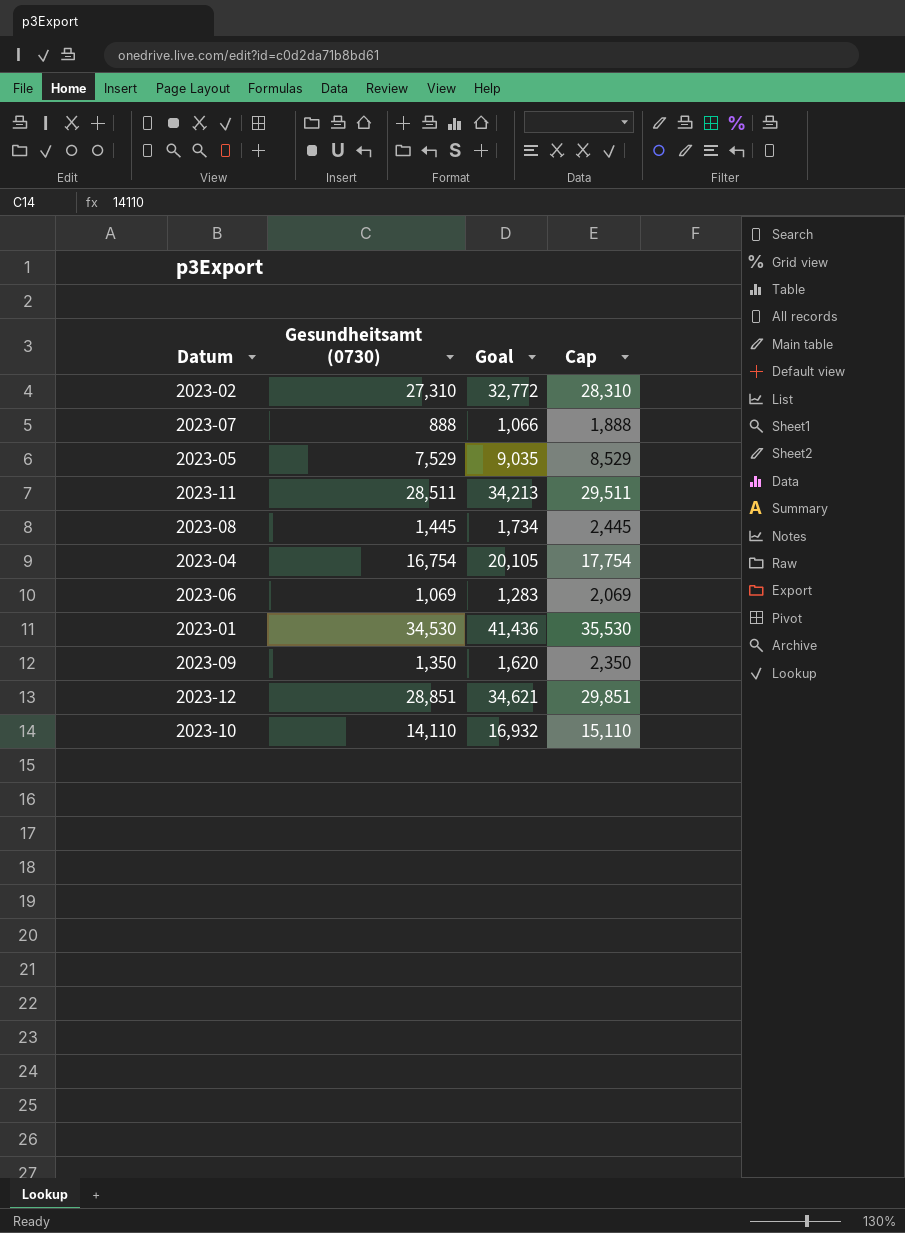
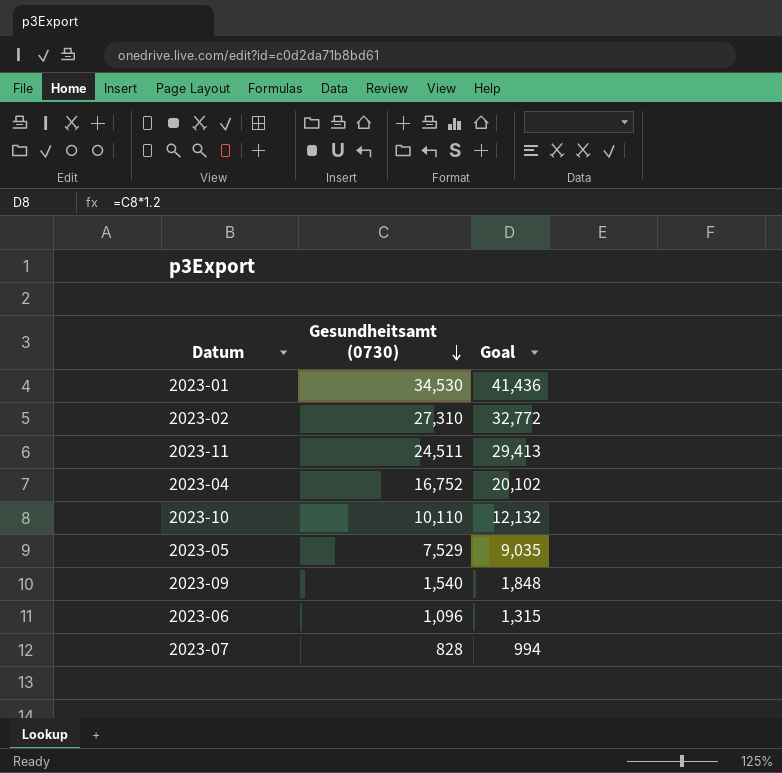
row order: none -> Gesundheitsamt (0730) descending
column Cap | formula: [Gesundheitsamt (0730)] + 1000 -> none
row 2023-08: 1,445 | 1,734 | 2,445 -> none
row 2023-12: 28,851 | 34,621 | 29,851 -> none
2023-11 | Gesundheitsamt (0730): 28,511 -> 24,511
2023-11 | Goal: 34,213 -> 29,413
2023-04 | Gesundheitsamt (0730): 16,754 -> 16,752
2023-04 | Goal: 20,105 -> 20,102
2023-10 | Gesundheitsamt (0730): 14,110 -> 10,110
2023-10 | Goal: 16,932 -> 12,132
2023-09 | Gesundheitsamt (0730): 1,350 -> 1,540
2023-09 | Goal: 1,620 -> 1,848
2023-06 | Gesundheitsamt (0730): 1,069 -> 1,096
2023-06 | Goal: 1,283 -> 1,315
2023-07 | Gesundheitsamt (0730): 888 -> 828
2023-07 | Goal: 1,066 -> 994

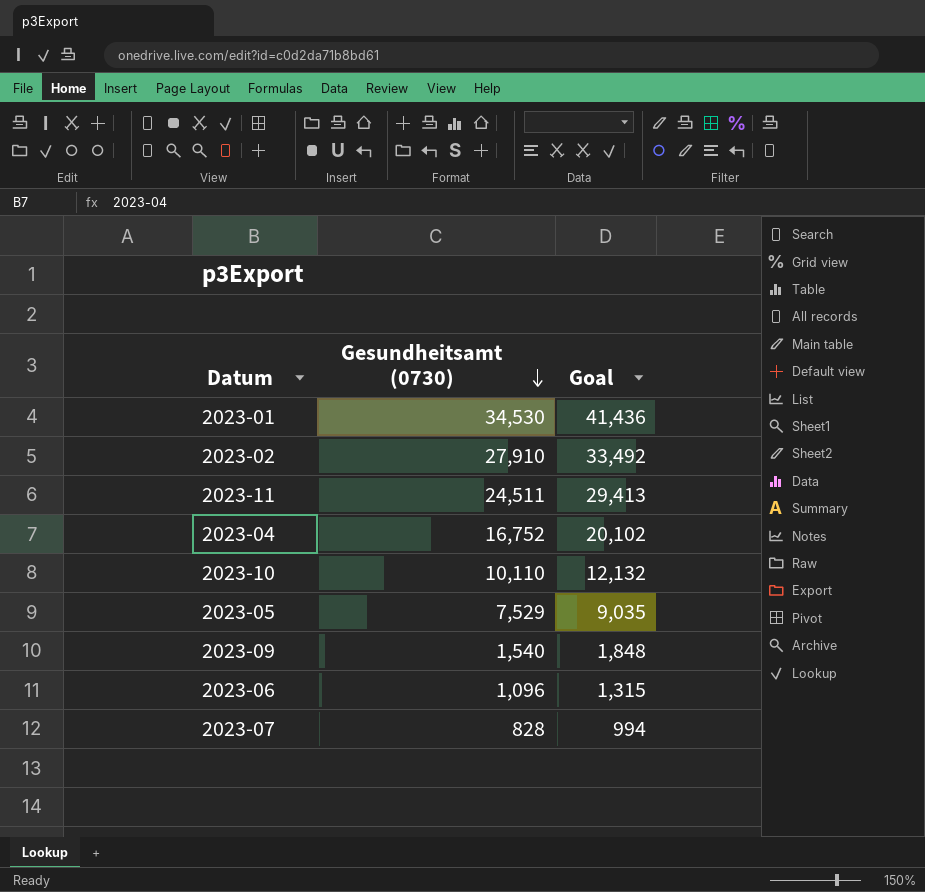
2023-02 | Gesundheitsamt (0730): 27,310 -> 27,910
2023-02 | Goal: 32,772 -> 33,492

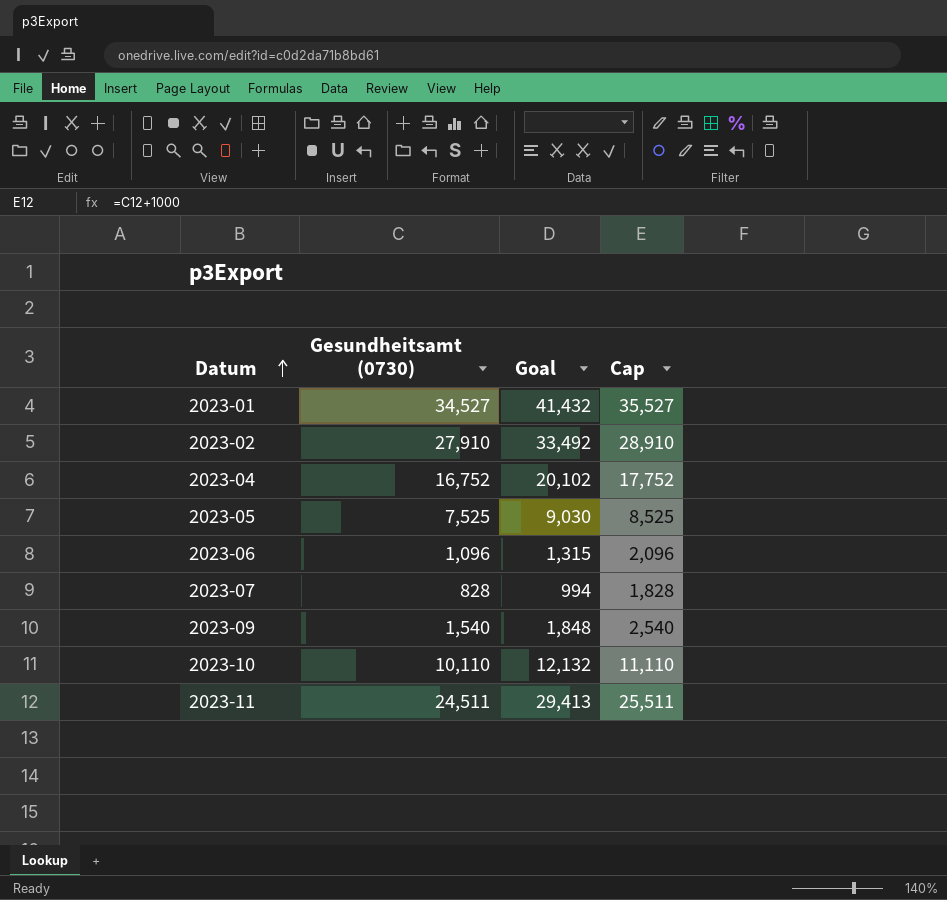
row order: Gesundheitsamt (0730) descending -> Datum ascending
column Cap | formula: none -> [Gesundheitsamt (0730)] + 1000
2023-01 | Gesundheitsamt (0730): 34,530 -> 34,527
2023-01 | Goal: 41,436 -> 41,432
2023-05 | Gesundheitsamt (0730): 7,529 -> 7,525
2023-05 | Goal: 9,035 -> 9,030

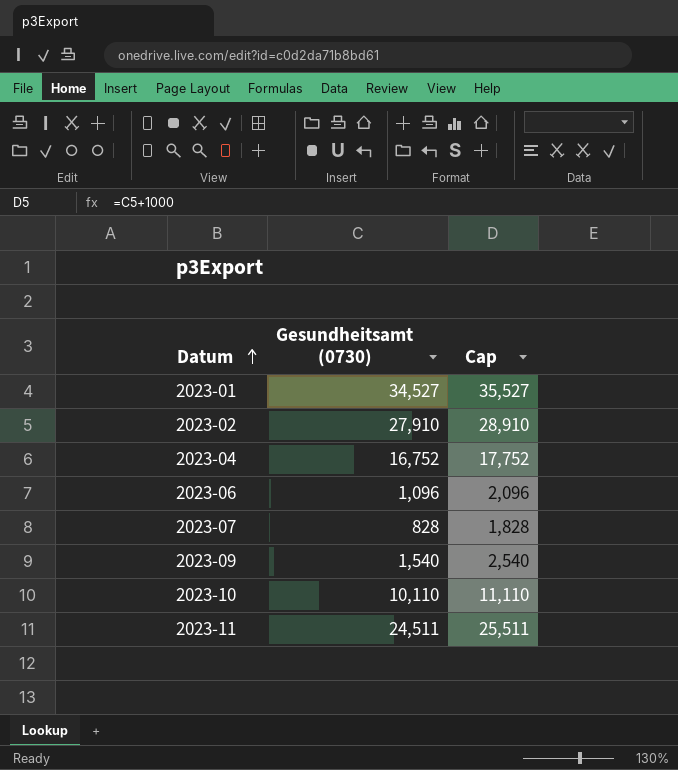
column Goal | formula: [Gesundheitsamt (0730)] * 1.2 -> none
row 2023-05: 7,525 | 9,030 | 8,525 -> none

